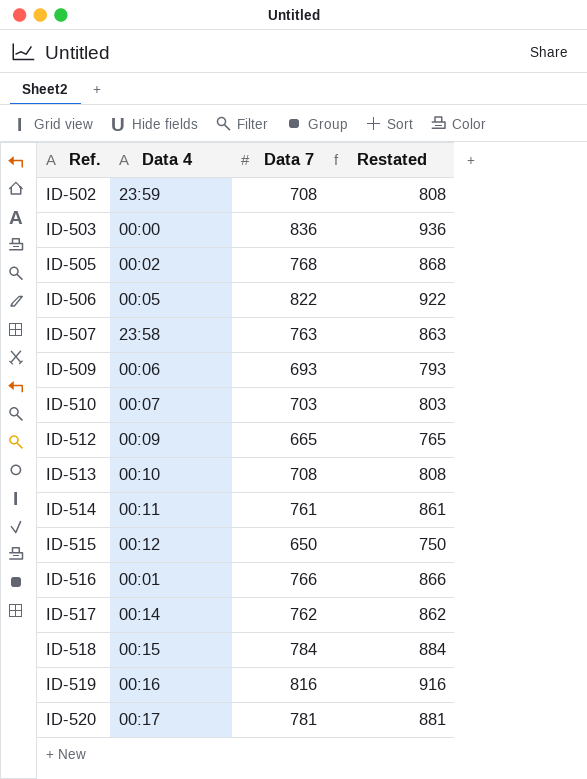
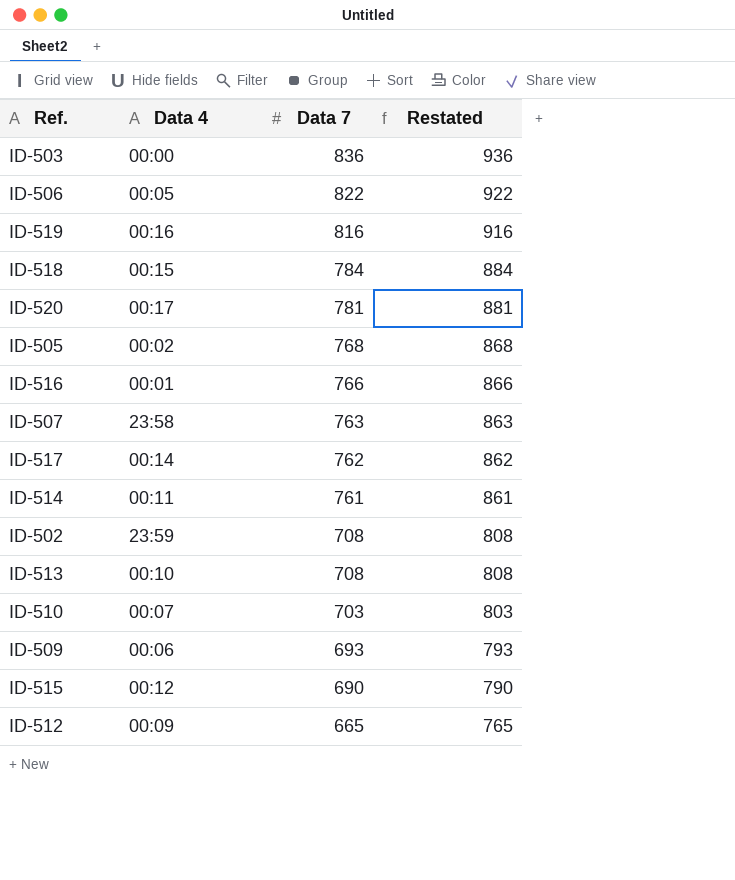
row order: Ref. ascending -> Data 7 descending
ID-515 | Data 7: 650 -> 690
ID-515 | Restated: 750 -> 790

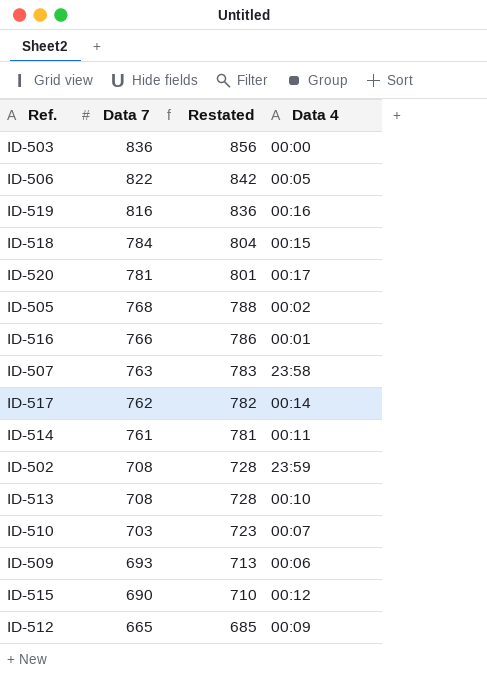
column Restated | formula: [Data 7] + 100 -> [Data 7] + 20
column Data 4 | position: 2 -> 4

